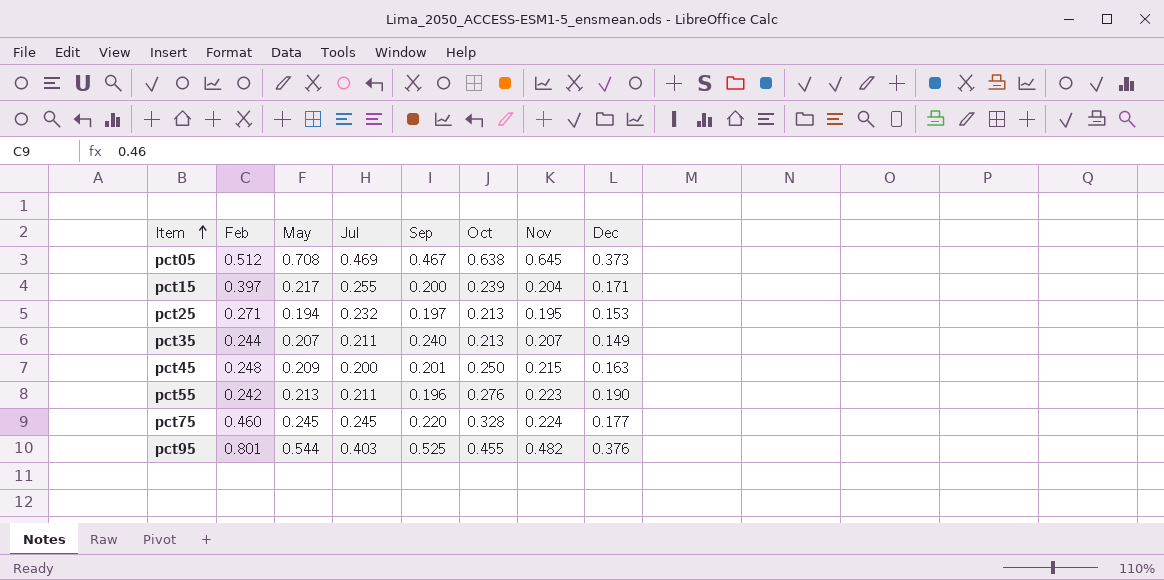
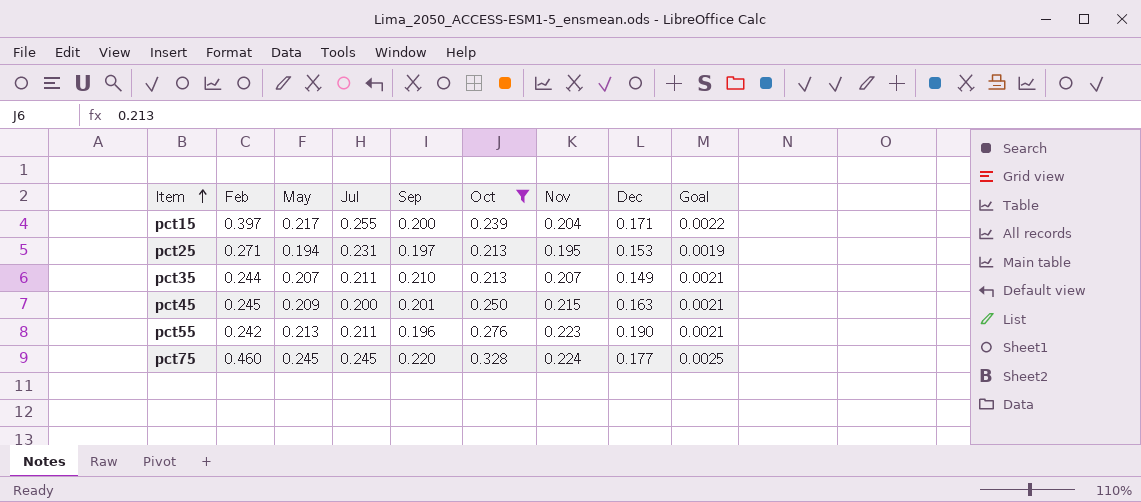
filter: none -> Oct <= 0.328
column Goal | formula: none -> [May] * 0.01
pct25 | Jul: 0.232 -> 0.231
pct35 | Sep: 0.240 -> 0.210
pct45 | Feb: 0.248 -> 0.245

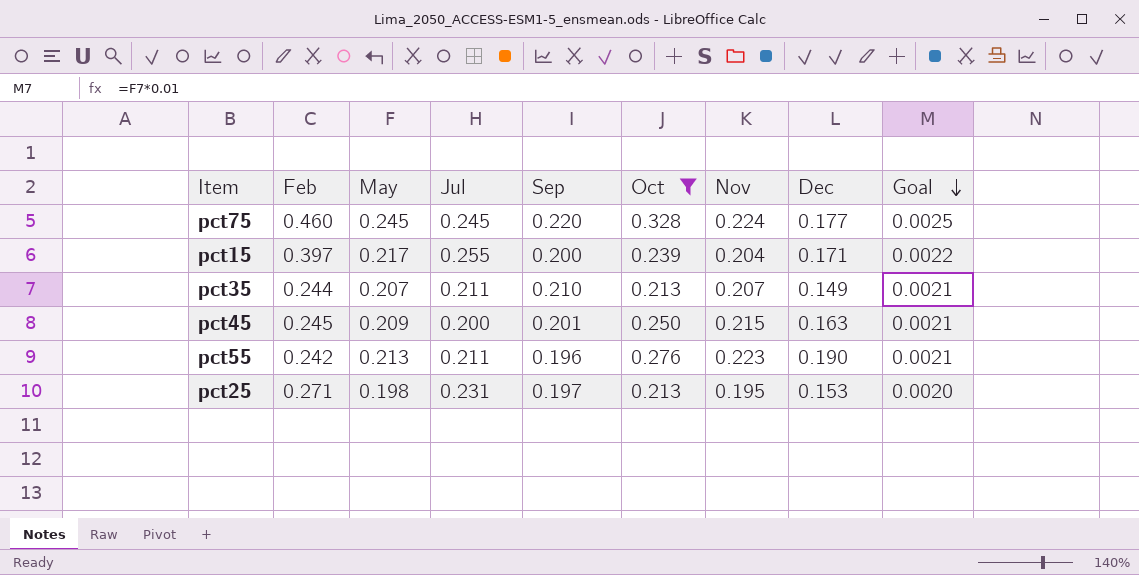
row order: Item ascending -> Goal descending
pct25 | May: 0.194 -> 0.198
pct25 | Goal: 0.0019 -> 0.0020

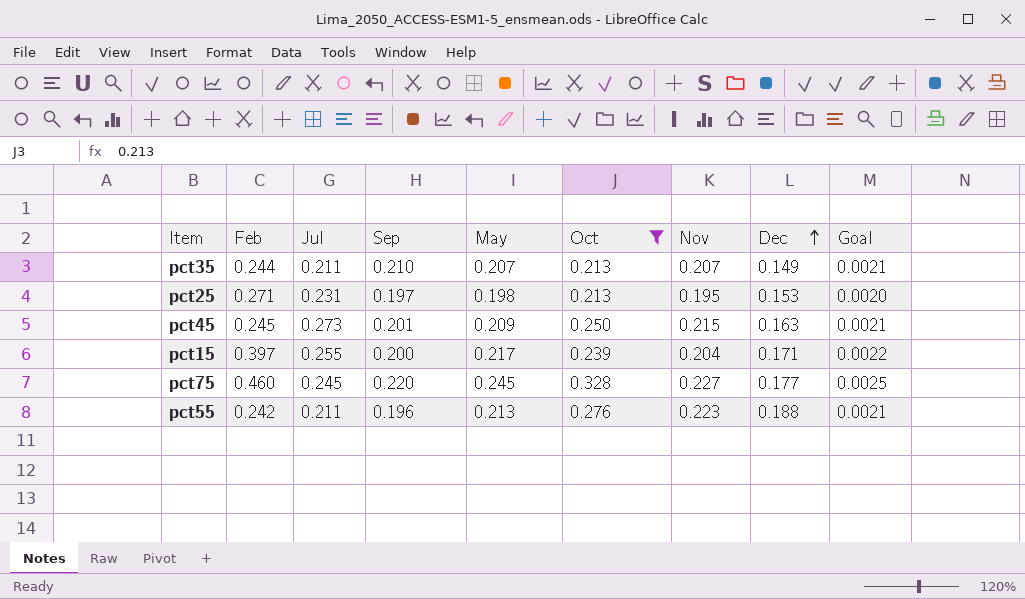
row order: Goal descending -> Dec ascending
column May | position: 3 -> 5
pct45 | Jul: 0.200 -> 0.273
pct75 | Nov: 0.224 -> 0.227
pct55 | Dec: 0.190 -> 0.188

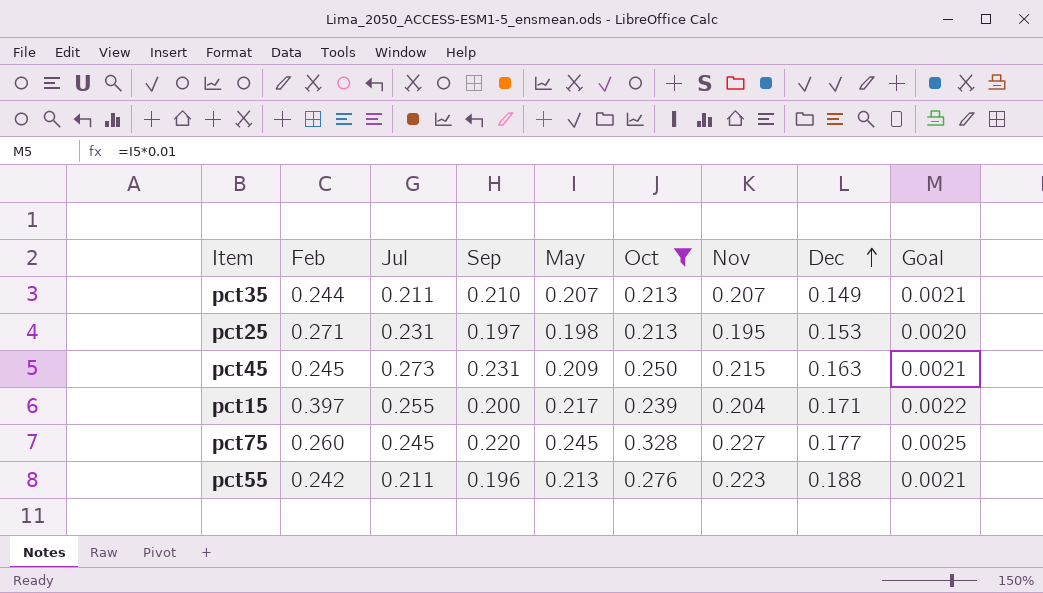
pct45 | Sep: 0.201 -> 0.231
pct75 | Feb: 0.460 -> 0.260

